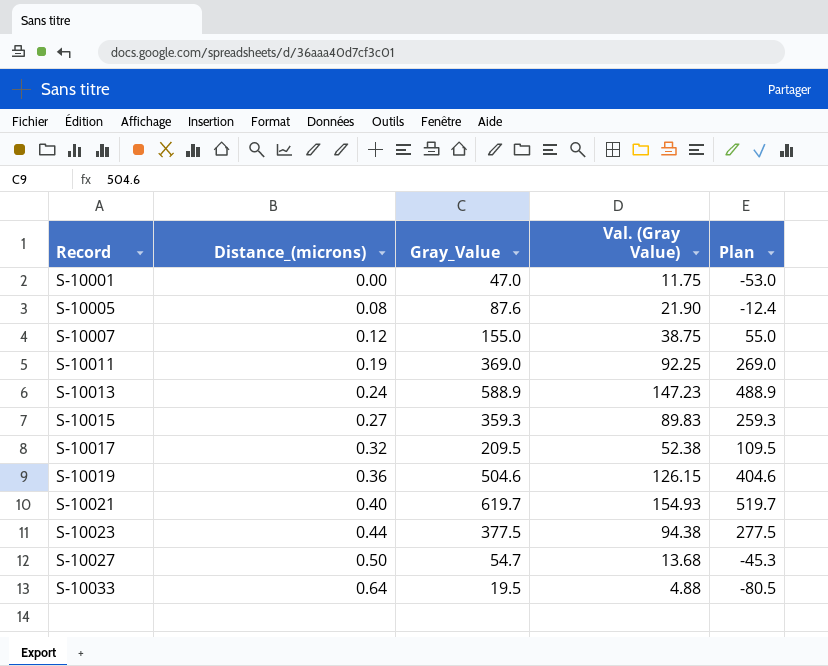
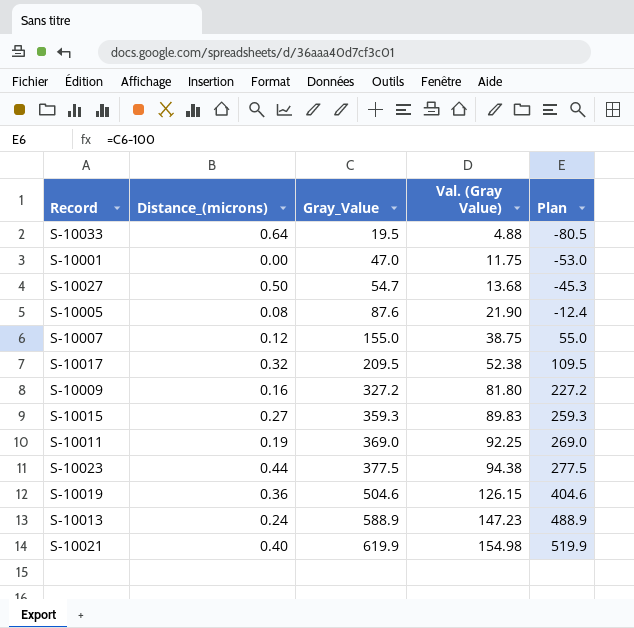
row order: Record ascending -> Gray_Value ascending
row S-10009: none -> 0.16 | 327.2 | 81.80 | 227.2
S-10021 | Gray_Value: 619.7 -> 619.9
S-10021 | Val. (Gray Value): 154.93 -> 154.98
S-10021 | Plan: 519.7 -> 519.9

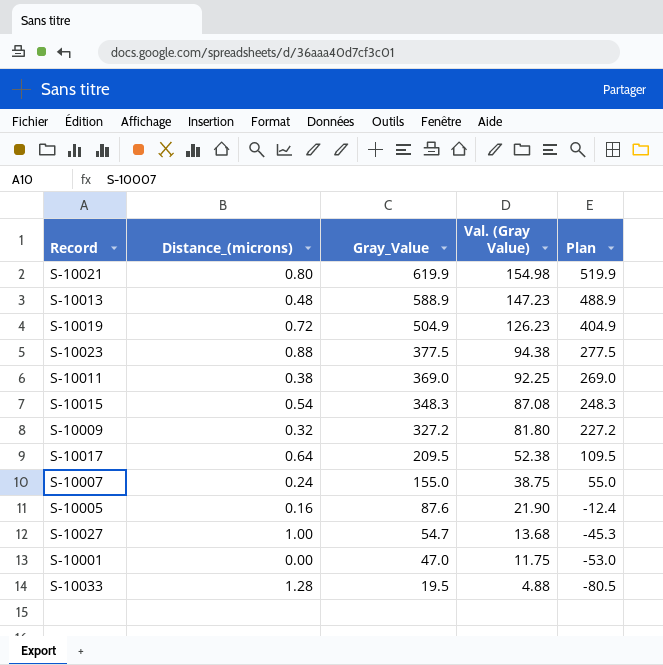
row order: Gray_Value ascending -> Gray_Value descending
S-10021 | Distance_(microns): 0.40 -> 0.80
S-10013 | Distance_(microns): 0.24 -> 0.48
S-10019 | Distance_(microns): 0.36 -> 0.72
S-10019 | Gray_Value: 504.6 -> 504.9
S-10019 | Val. (Gray Value): 126.15 -> 126.23
S-10019 | Plan: 404.6 -> 404.9
S-10023 | Distance_(microns): 0.44 -> 0.88
S-10011 | Distance_(microns): 0.19 -> 0.38
S-10015 | Distance_(microns): 0.27 -> 0.54
S-10015 | Gray_Value: 359.3 -> 348.3
S-10015 | Val. (Gray Value): 89.83 -> 87.08
S-10015 | Plan: 259.3 -> 248.3
S-10009 | Distance_(microns): 0.16 -> 0.32
S-10017 | Distance_(microns): 0.32 -> 0.64
S-10007 | Distance_(microns): 0.12 -> 0.24
S-10005 | Distance_(microns): 0.08 -> 0.16
S-10027 | Distance_(microns): 0.50 -> 1.00
S-10033 | Distance_(microns): 0.64 -> 1.28

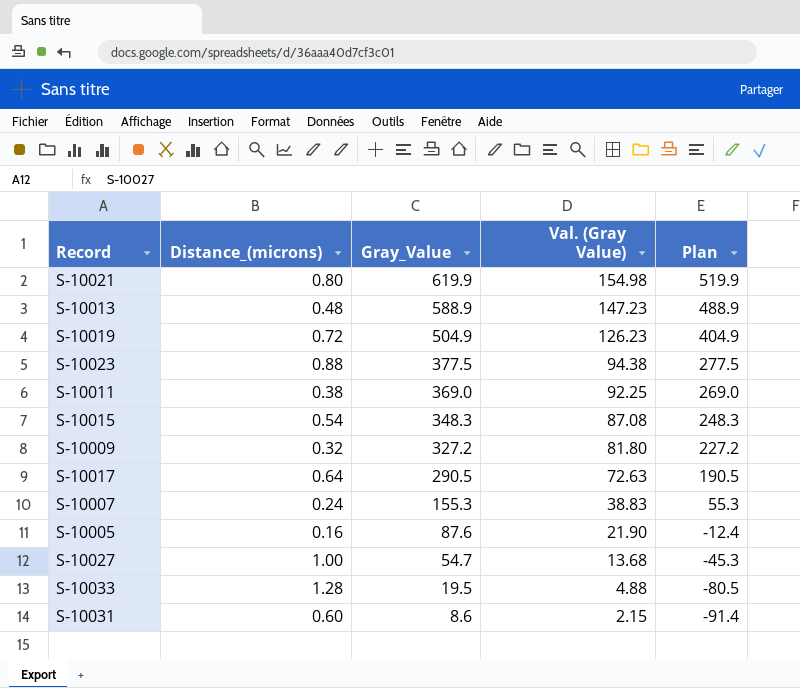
row S-10001: 0.00 | 47.0 | 11.75 | -53.0 -> none
S-10017 | Gray_Value: 209.5 -> 290.5
S-10017 | Val. (Gray Value): 52.38 -> 72.63
S-10017 | Plan: 109.5 -> 190.5
S-10007 | Gray_Value: 155.0 -> 155.3
S-10007 | Val. (Gray Value): 38.75 -> 38.83
S-10007 | Plan: 55.0 -> 55.3
row S-10031: none -> 0.60 | 8.6 | 2.15 | -91.4

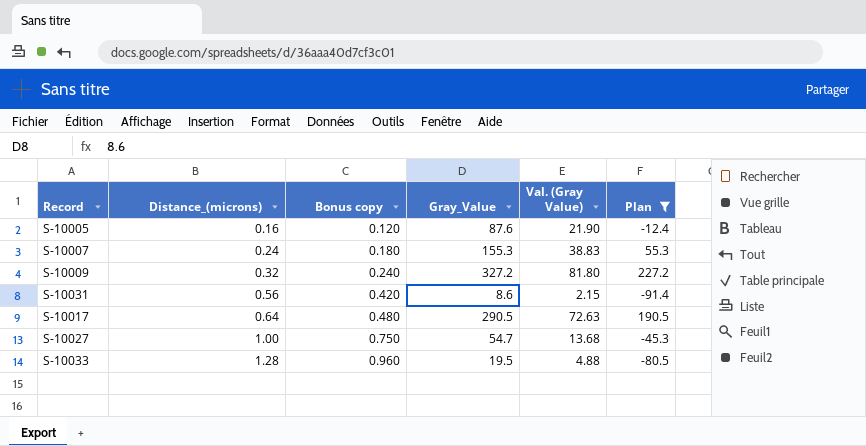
filter: none -> Plan <= 227.2
row order: Gray_Value descending -> Distance_(microns) ascending
column Bonus copy | formula: none -> [Distance_(microns)] * 0.75
S-10031 | Distance_(microns): 0.60 -> 0.56

